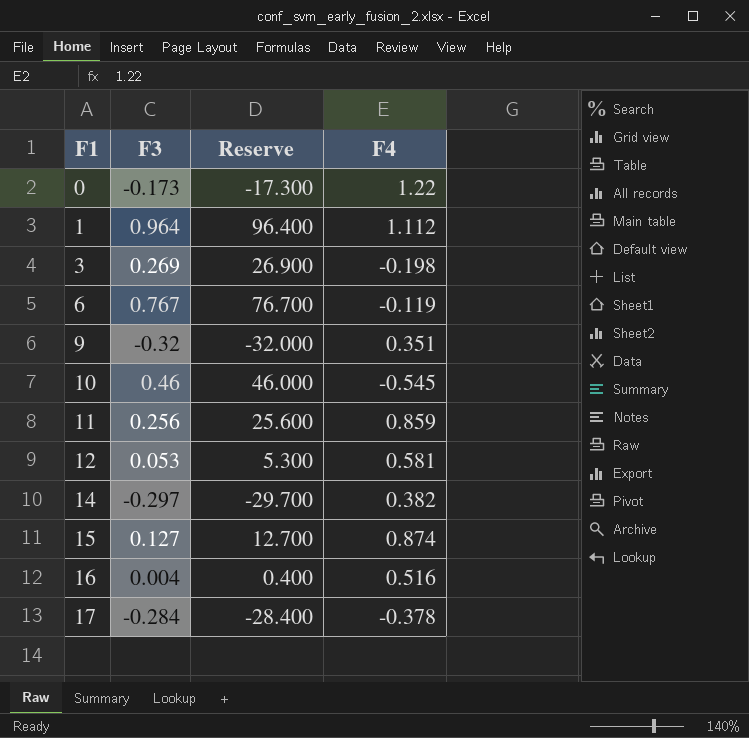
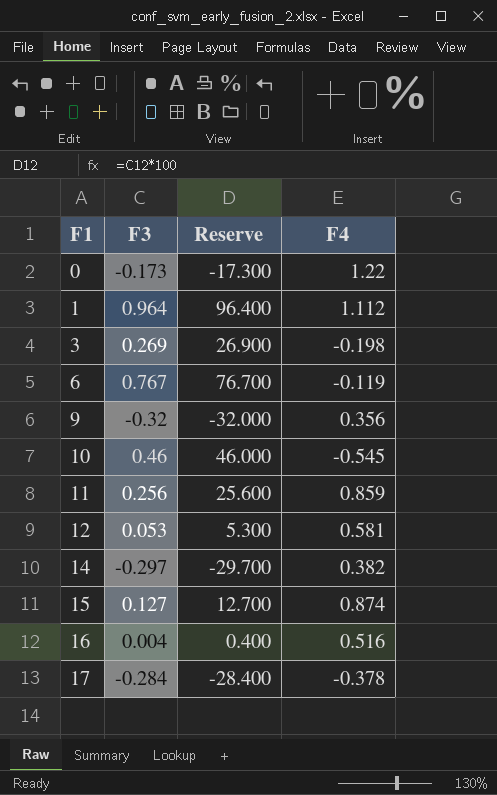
9 | F4: 0.351 -> 0.356

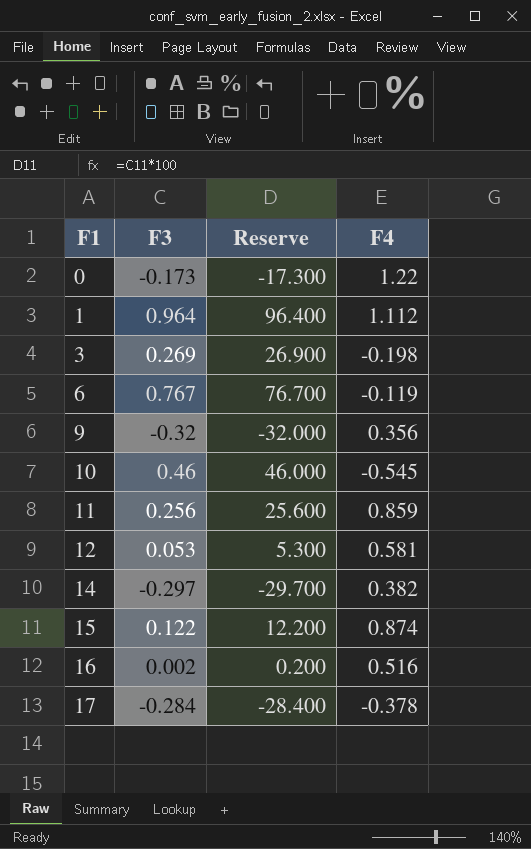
15 | F3: 0.127 -> 0.122
15 | Reserve: 12.700 -> 12.200
16 | F3: 0.004 -> 0.002
16 | Reserve: 0.400 -> 0.200

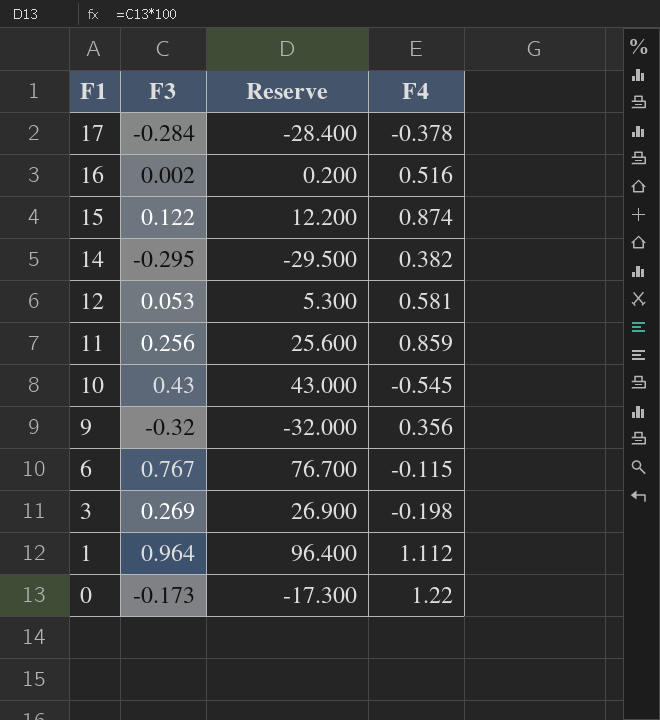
row order: F1 ascending -> F1 descending
14 | F3: -0.297 -> -0.295
14 | Reserve: -29.700 -> -29.500
10 | F3: 0.46 -> 0.43
10 | Reserve: 46.000 -> 43.000
6 | F4: -0.119 -> -0.115

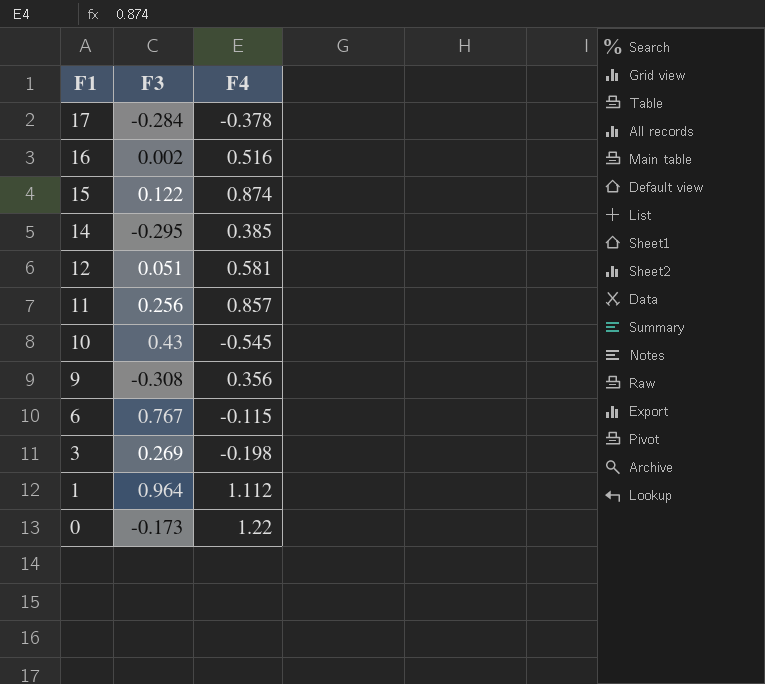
column Reserve | formula: [F3] * 100 -> none
14 | F4: 0.382 -> 0.385
12 | F3: 0.053 -> 0.051
11 | F4: 0.859 -> 0.857
9 | F3: -0.32 -> -0.308

